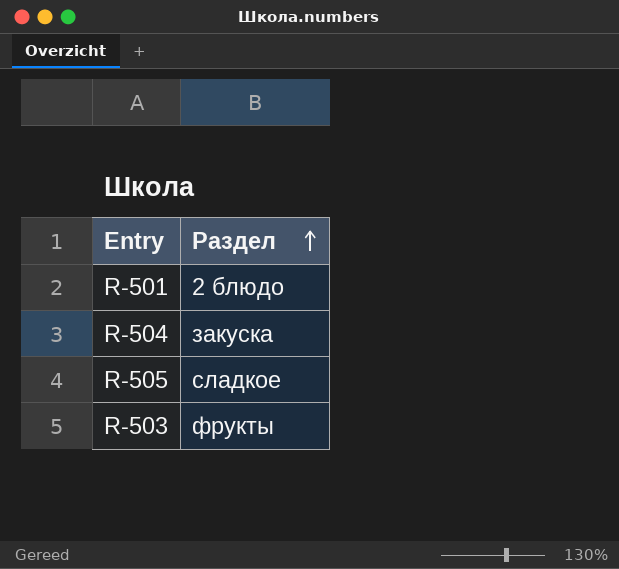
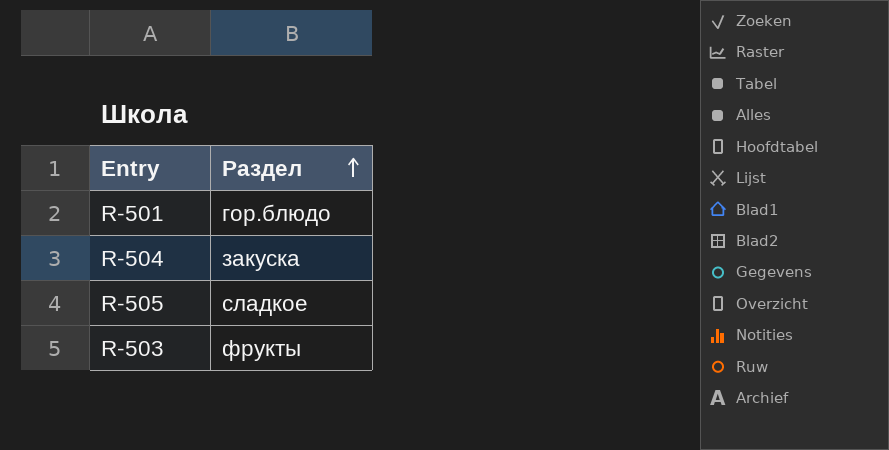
R-501 | Раздел: 2 блюдо -> гор.блюдо

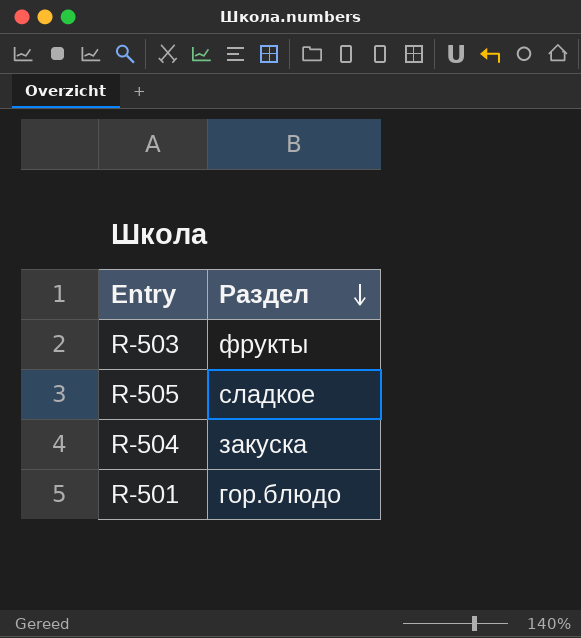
row order: Раздел ascending -> Раздел descending

